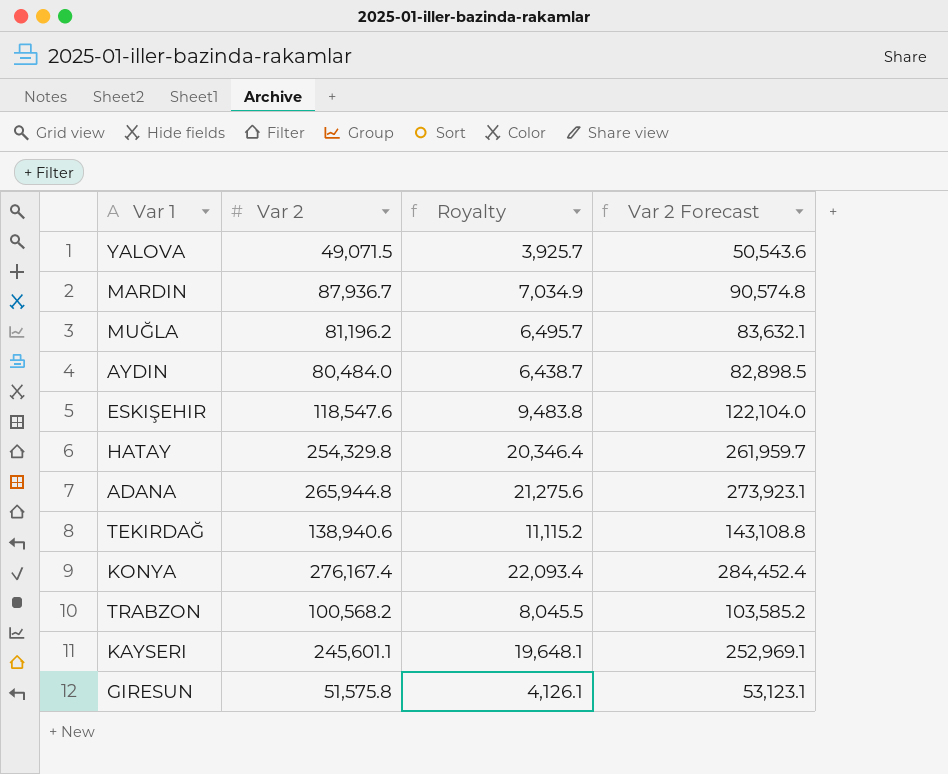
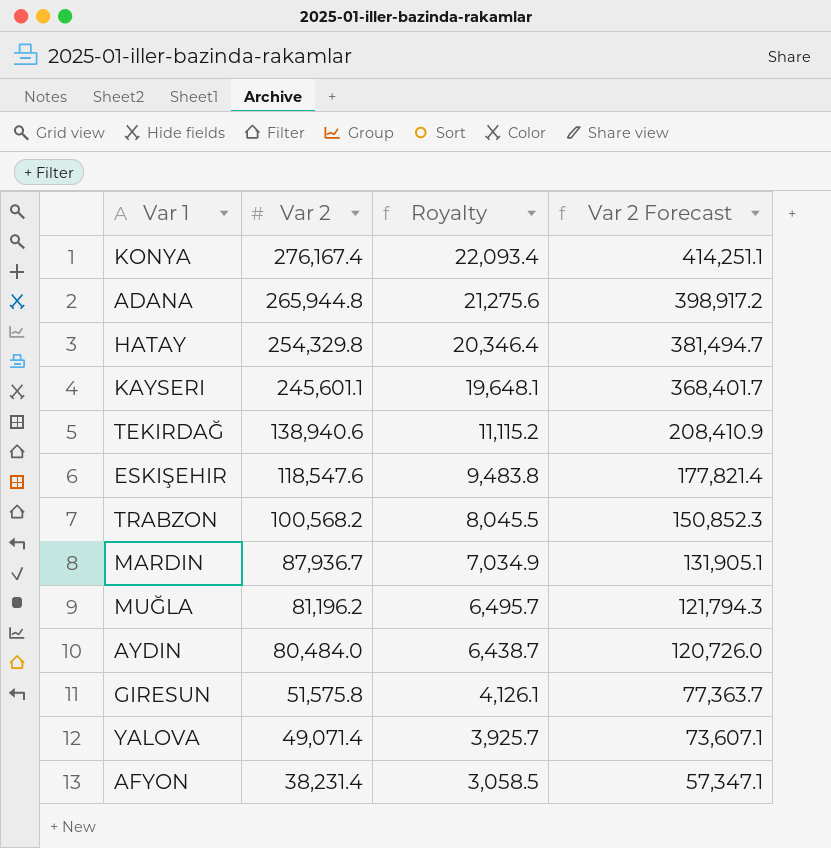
row order: none -> Var 2 descending
column Var 2 Forecast | formula: [Var 2] * 1.03 -> [Var 2] * 1.5
YALOVA | Var 2: 49,071.5 -> 49,071.4
row AFYON: none -> 38,231.4 | 3,058.5 | 57,347.1

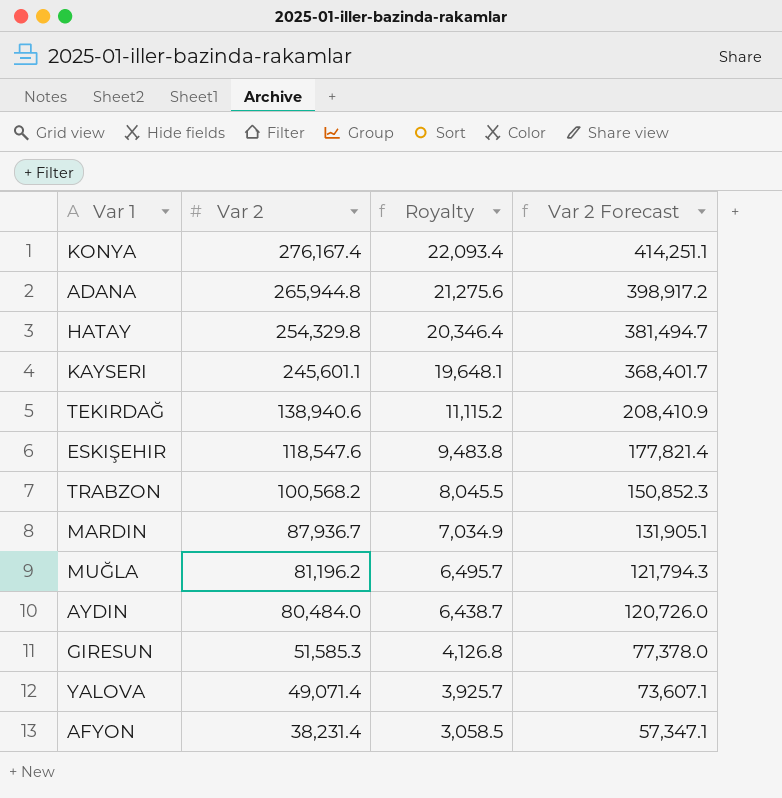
GIRESUN | Var 2: 51,575.8 -> 51,585.3
GIRESUN | Royalty: 4,126.1 -> 4,126.8
GIRESUN | Var 2 Forecast: 77,363.7 -> 77,378.0

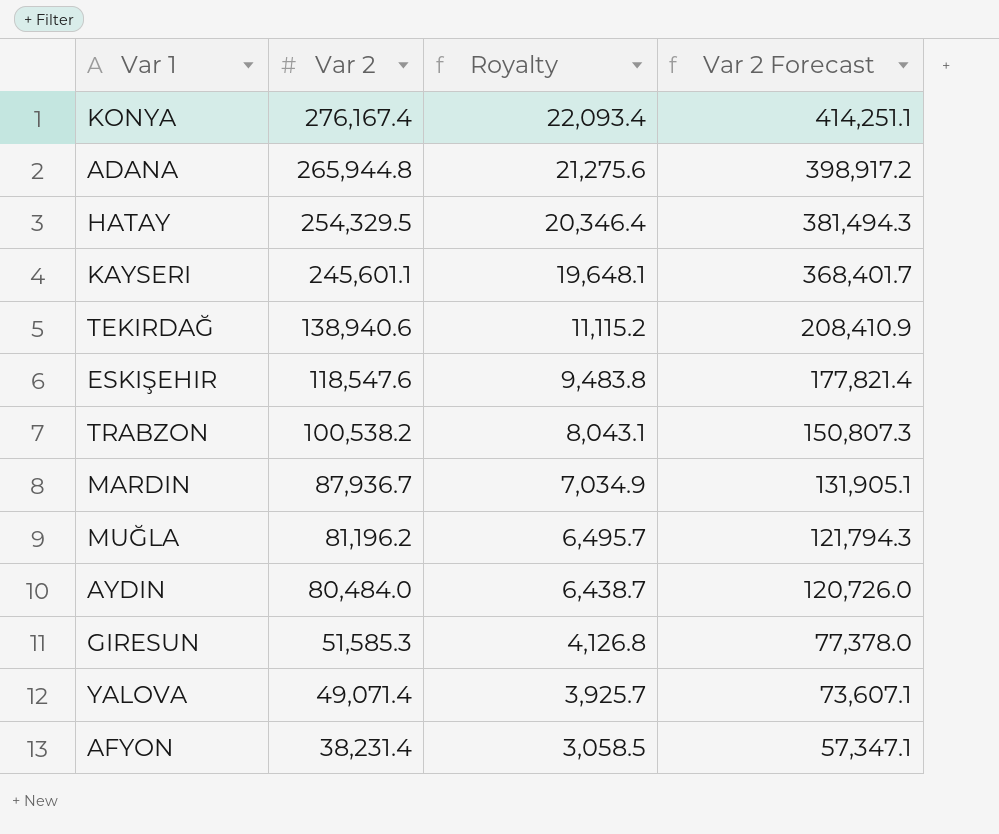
HATAY | Var 2: 254,329.8 -> 254,329.5
HATAY | Var 2 Forecast: 381,494.7 -> 381,494.3
TRABZON | Var 2: 100,568.2 -> 100,538.2
TRABZON | Royalty: 8,045.5 -> 8,043.1
TRABZON | Var 2 Forecast: 150,852.3 -> 150,807.3

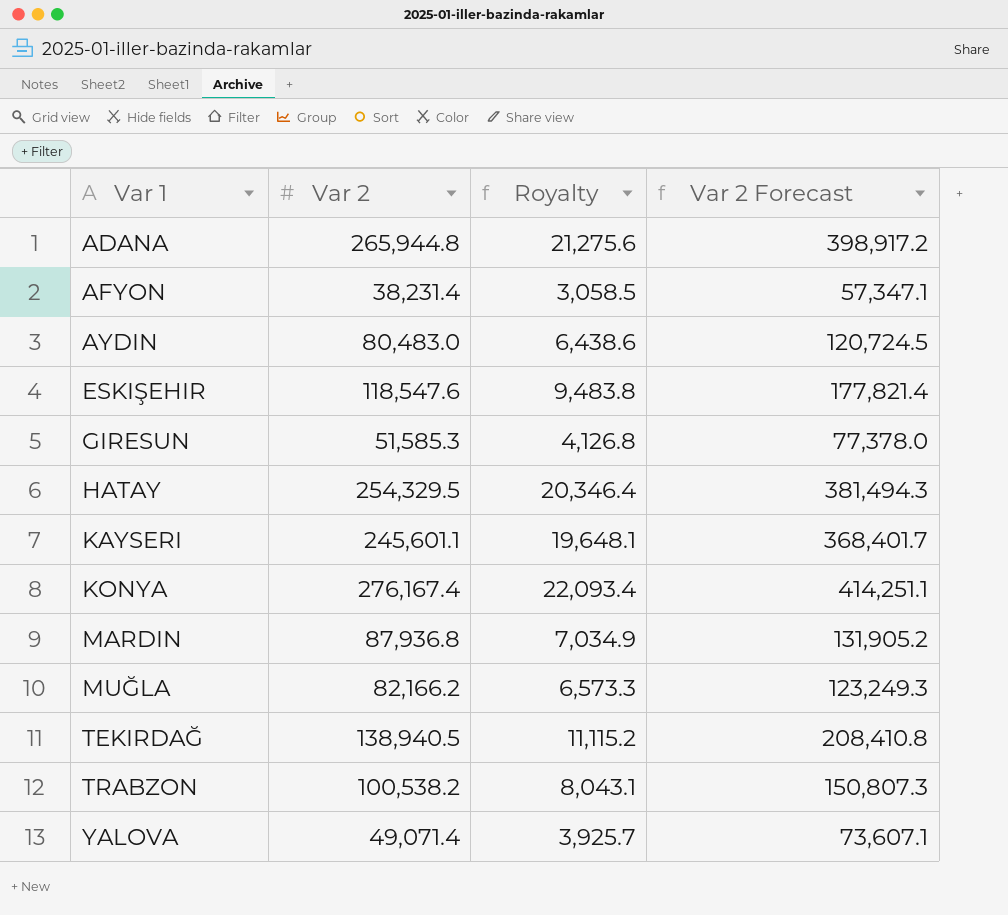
row order: Var 2 descending -> Var 1 ascending
AYDIN | Var 2: 80,484.0 -> 80,483.0
AYDIN | Royalty: 6,438.7 -> 6,438.6
AYDIN | Var 2 Forecast: 120,726.0 -> 120,724.5
MARDIN | Var 2: 87,936.7 -> 87,936.8
MARDIN | Var 2 Forecast: 131,905.1 -> 131,905.2
MUĞLA | Var 2: 81,196.2 -> 82,166.2
MUĞLA | Royalty: 6,495.7 -> 6,573.3
MUĞLA | Var 2 Forecast: 121,794.3 -> 123,249.3
TEKIRDAĞ | Var 2: 138,940.6 -> 138,940.5
TEKIRDAĞ | Var 2 Forecast: 208,410.9 -> 208,410.8

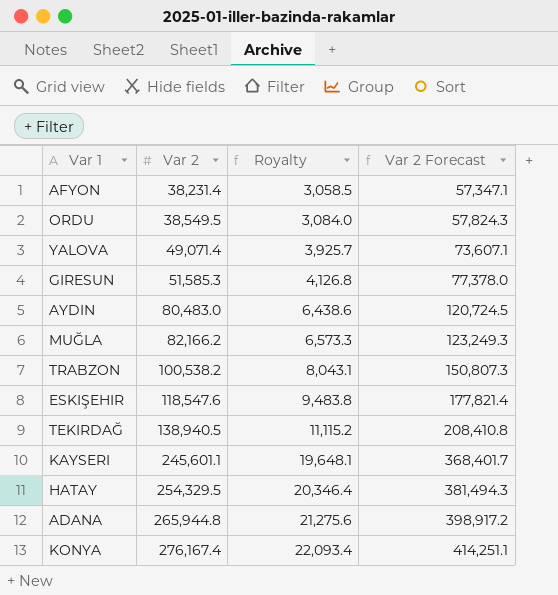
row order: Var 1 ascending -> Var 2 ascending
row MARDIN: 87,936.8 | 7,034.9 | 131,905.2 -> none
row ORDU: none -> 38,549.5 | 3,084.0 | 57,824.3

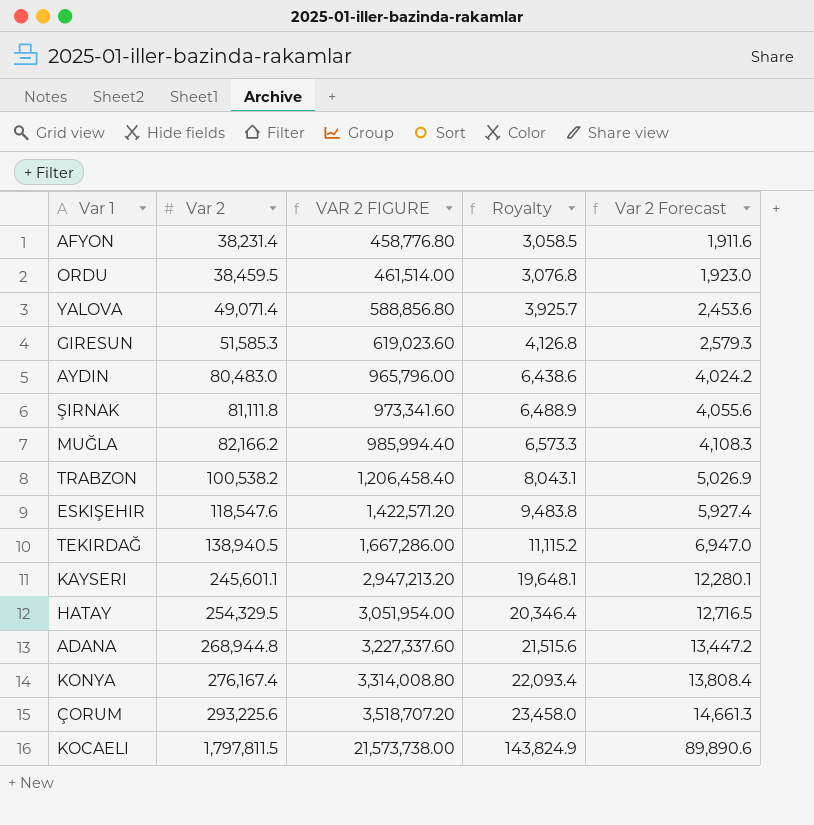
column VAR 2 FIGURE | formula: none -> [Var 2] * 12
column Var 2 Forecast | formula: [Var 2] * 1.5 -> [Var 2] * 0.05
ORDU | Var 2: 38,549.5 -> 38,459.5
ORDU | Royalty: 3,084.0 -> 3,076.8
row ŞIRNAK: none -> 81,111.8 | 973,341.60 | 6,488.9 | 4,055.6
ADANA | Var 2: 265,944.8 -> 268,944.8
ADANA | Royalty: 21,275.6 -> 21,515.6
row ÇORUM: none -> 293,225.6 | 3,518,707.20 | 23,458.0 | 14,661.3
row KOCAELI: none -> 1,797,811.5 | 21,573,738.00 | 143,824.9 | 89,890.6

